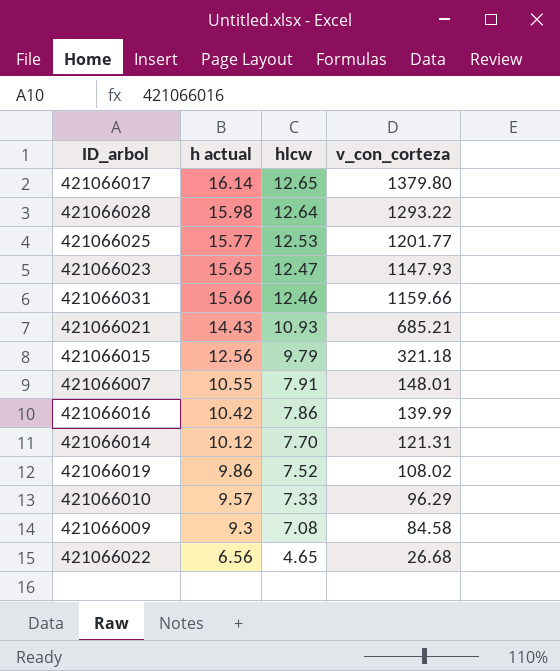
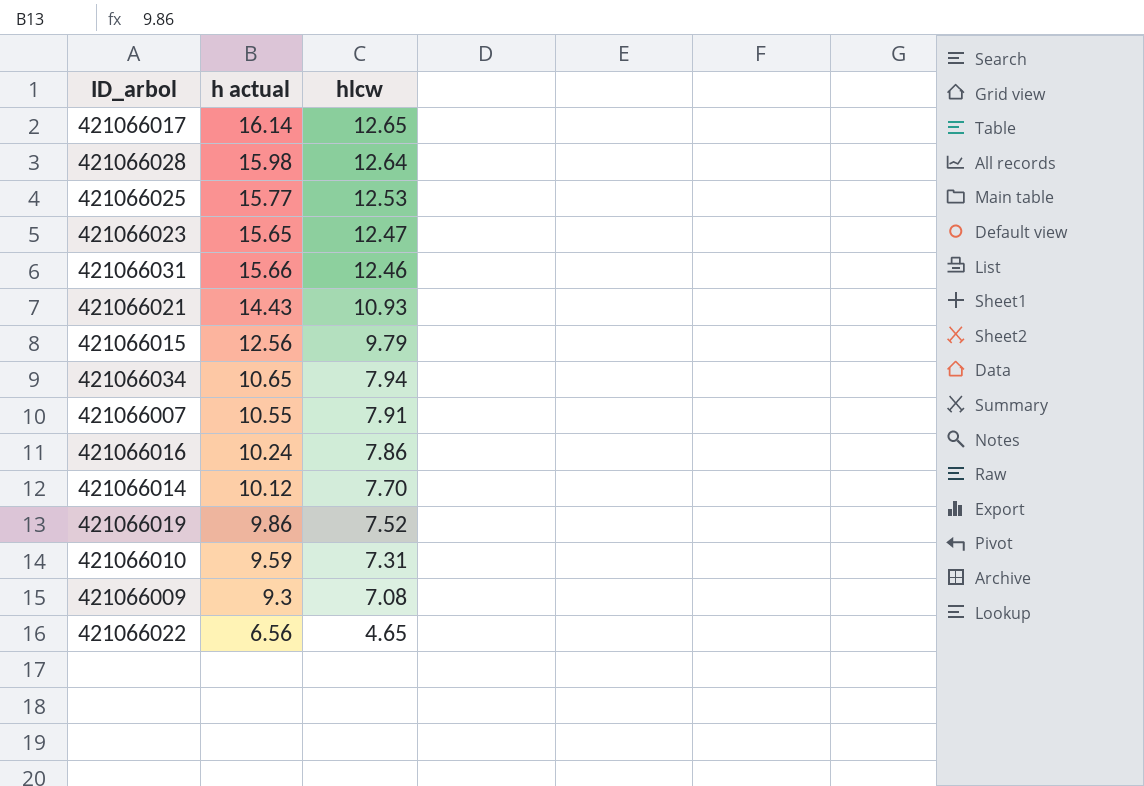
column v_con_corteza | position: 4 -> none
row 421066034: none -> 10.65 | 7.94
421066016 | h actual: 10.42 -> 10.24
421066010 | h actual: 9.57 -> 9.59
421066010 | hlcw: 7.33 -> 7.31

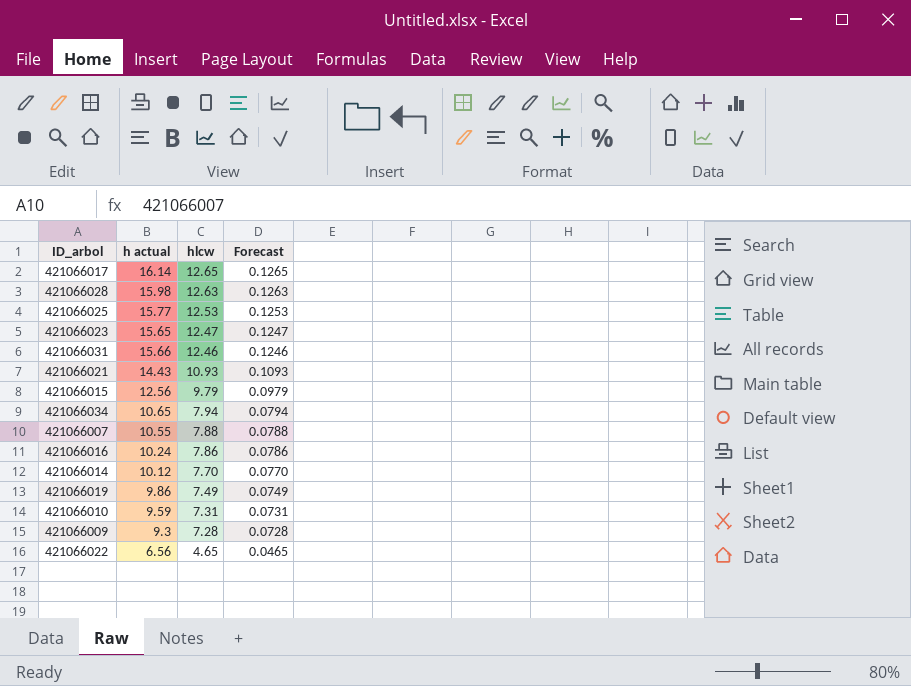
column Forecast | formula: none -> [hlcw] * 0.01
421066028 | hlcw: 12.64 -> 12.63
421066007 | hlcw: 7.91 -> 7.88
421066019 | hlcw: 7.52 -> 7.49
421066009 | hlcw: 7.08 -> 7.28

